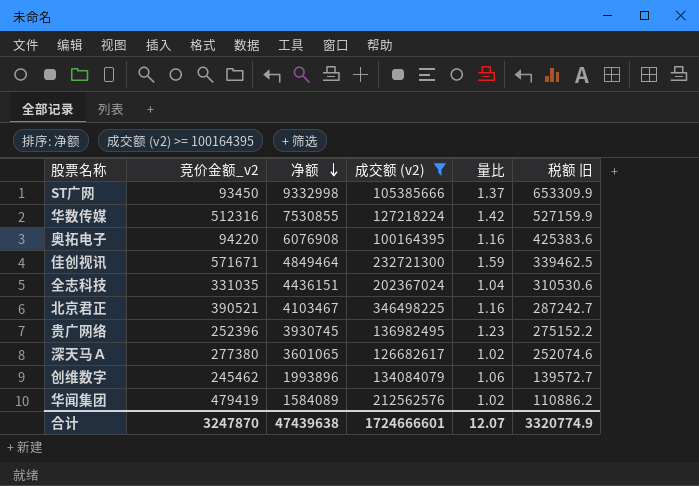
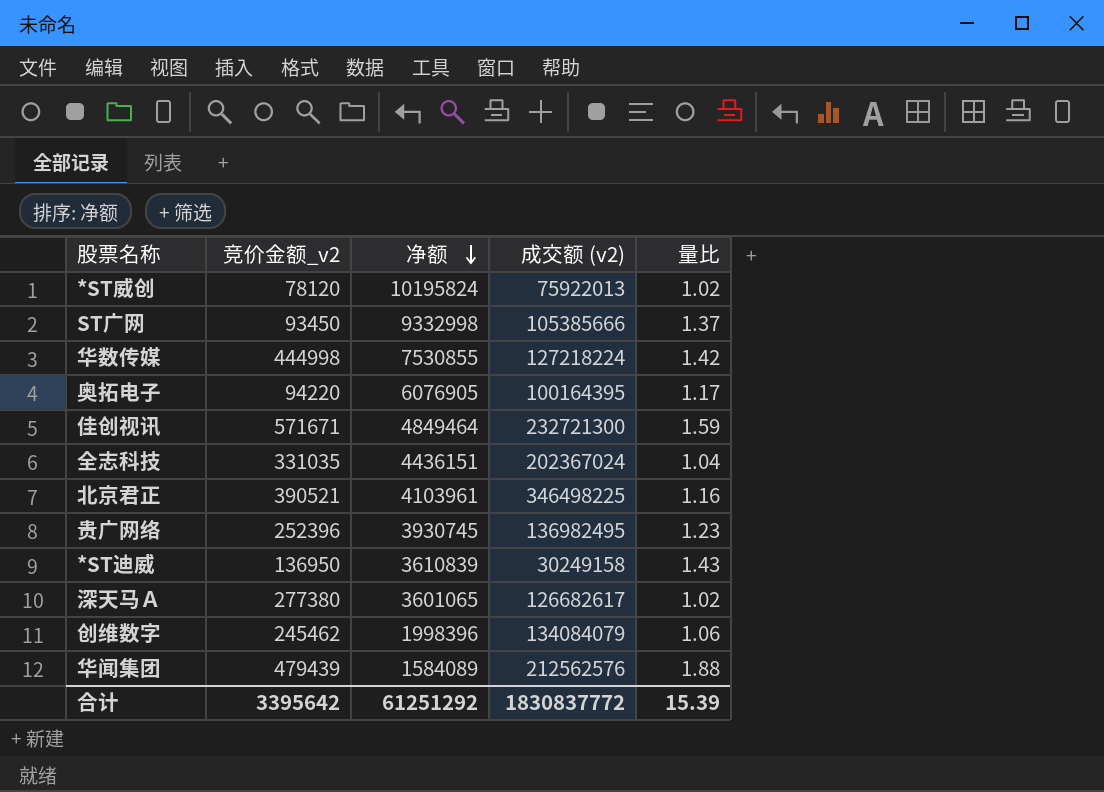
filter: 成交额 (v2) >= 100164395 -> none
column 税额 旧 | formula: [净额] * 0.07 -> none
华数传媒 | 竞价金额_v2: 512316 -> 444998
奥拓电子 | 净额: 6076908 -> 6076905
奥拓电子 | 量比: 1.16 -> 1.17
北京君正 | 净额: 4103467 -> 4103961
创维数字 | 净额: 1993896 -> 1998396
华闻集团 | 竞价金额_v2: 479419 -> 479439
华闻集团 | 量比: 1.02 -> 1.88
合计 | 竞价金额_v2: 3247870 -> 3395642
合计 | 净额: 47439638 -> 61251292
合计 | 成交额 (v2): 1724666601 -> 1830837772
合计 | 量比: 12.07 -> 15.39

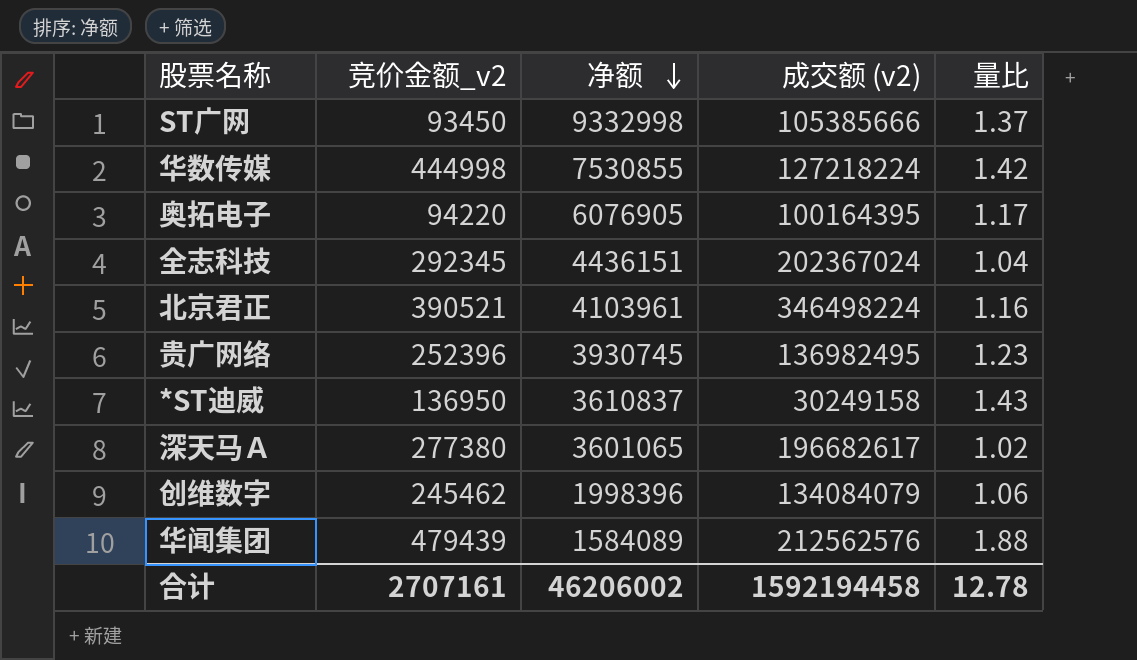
row *ST威创: 78120 | 10195824 | 75922013 | 1.02 -> none
row 佳创视讯: 571671 | 4849464 | 232721300 | 1.59 -> none
全志科技 | 竞价金额_v2: 331035 -> 292345
北京君正 | 成交额 (v2): 346498225 -> 346498224
*ST迪威 | 净额: 3610839 -> 3610837
深天马Ａ | 成交额 (v2): 126682617 -> 196682617
合计 | 竞价金额_v2: 3395642 -> 2707161
合计 | 净额: 61251292 -> 46206002
合计 | 成交额 (v2): 1830837772 -> 1592194458
合计 | 量比: 15.39 -> 12.78

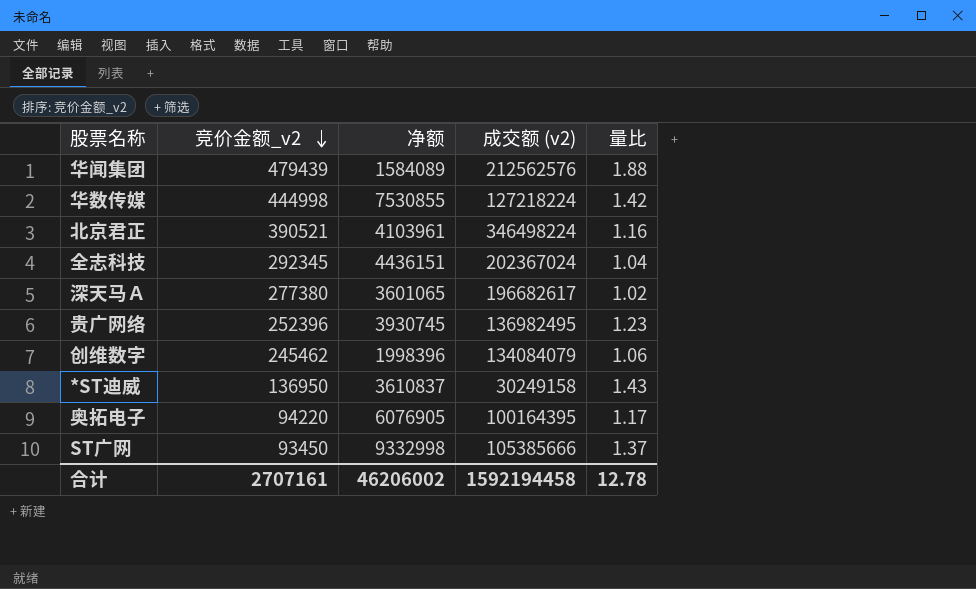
row order: 净额 descending -> 竞价金额_v2 descending

